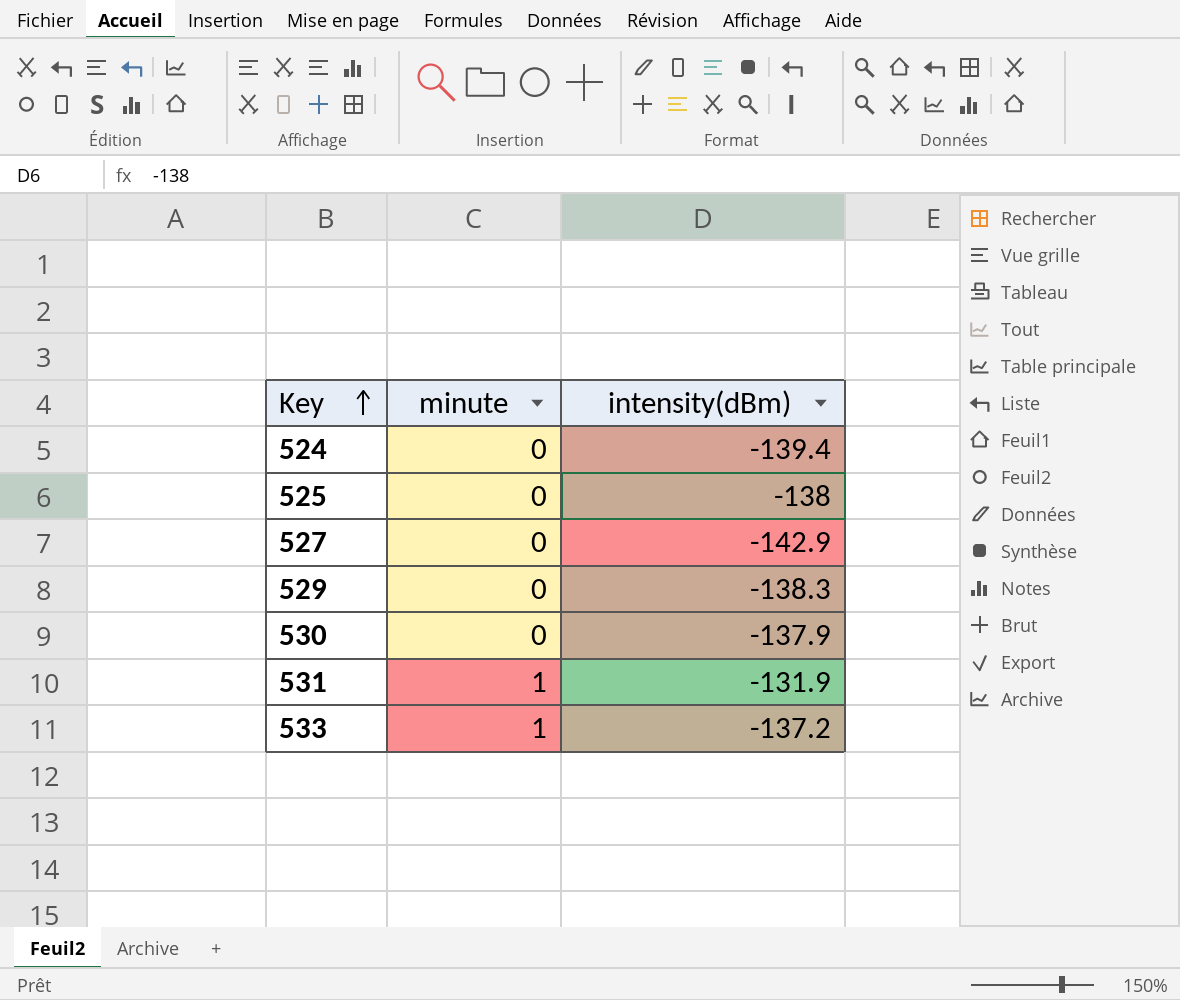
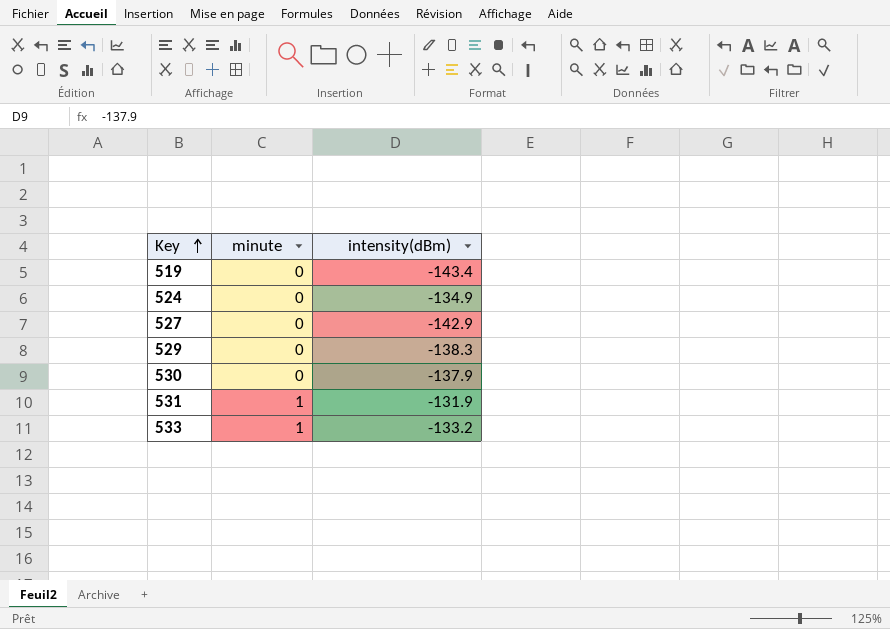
row 525: 0 | -138 -> none
row 519: none -> 0 | -143.4
524 | intensity(dBm): -139.4 -> -134.9
533 | intensity(dBm): -137.2 -> -133.2

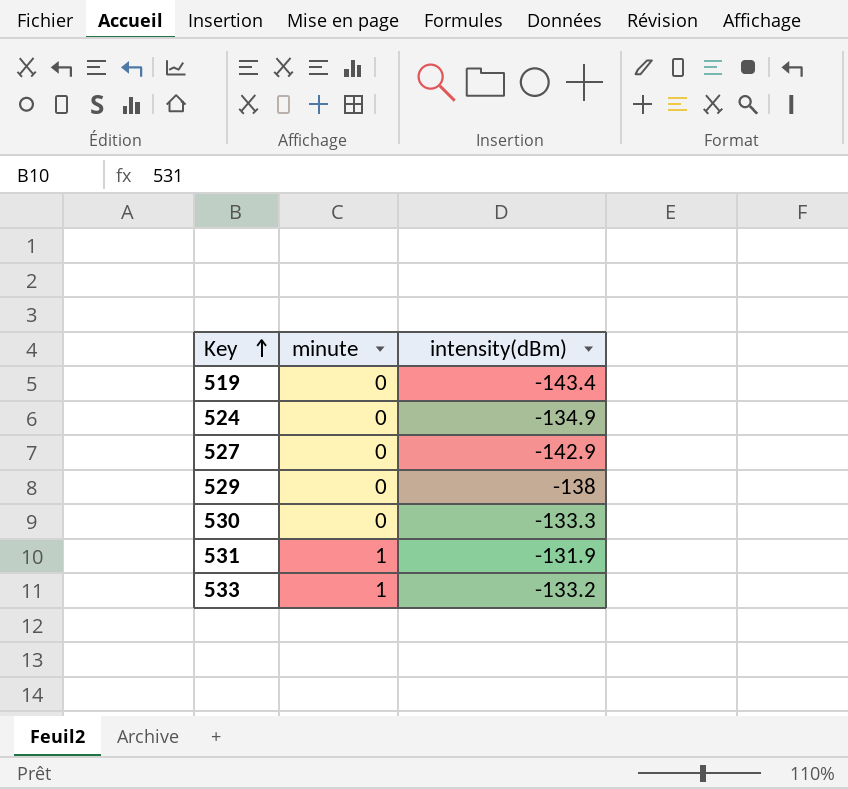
529 | intensity(dBm): -138.3 -> -138
530 | intensity(dBm): -137.9 -> -133.3

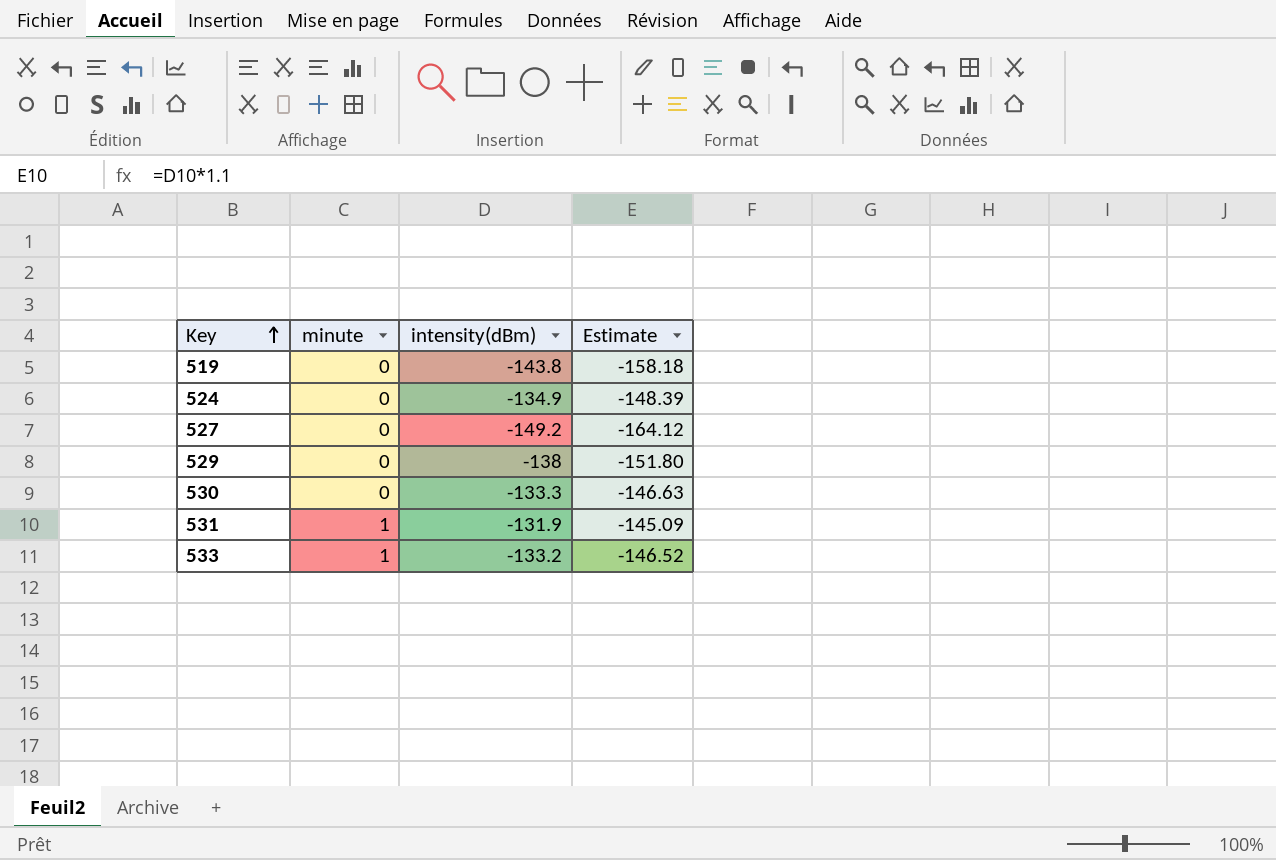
column Estimate | formula: none -> [intensity(dBm)] * 1.1
519 | intensity(dBm): -143.4 -> -143.8
527 | intensity(dBm): -142.9 -> -149.2

